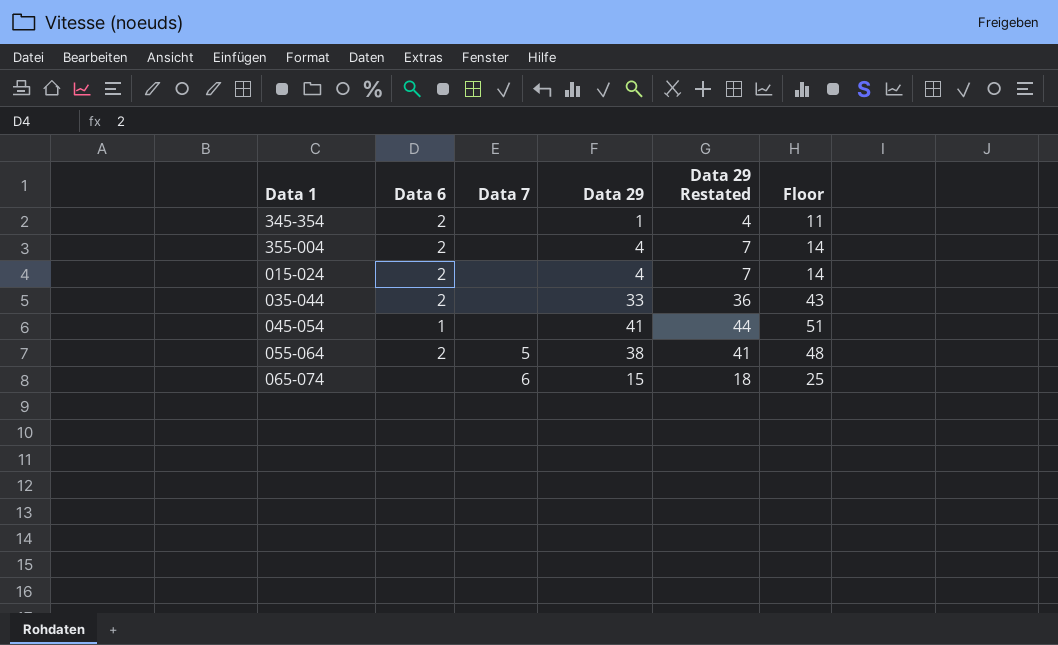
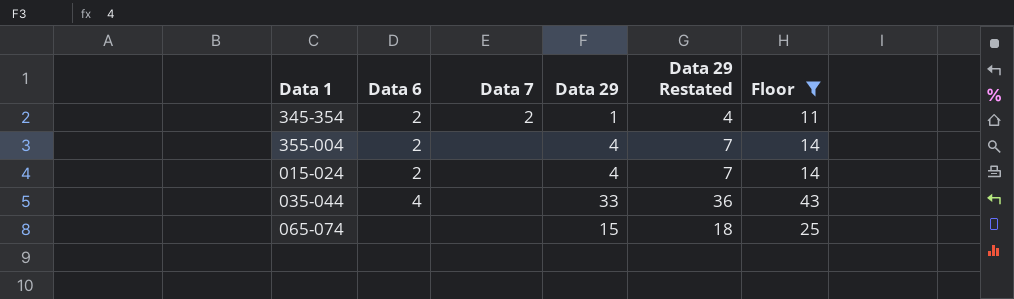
filter: none -> Floor <= 43
345-354 | Data 7: none -> 2
035-044 | Data 6: 2 -> 4
065-074 | Data 7: 6 -> none

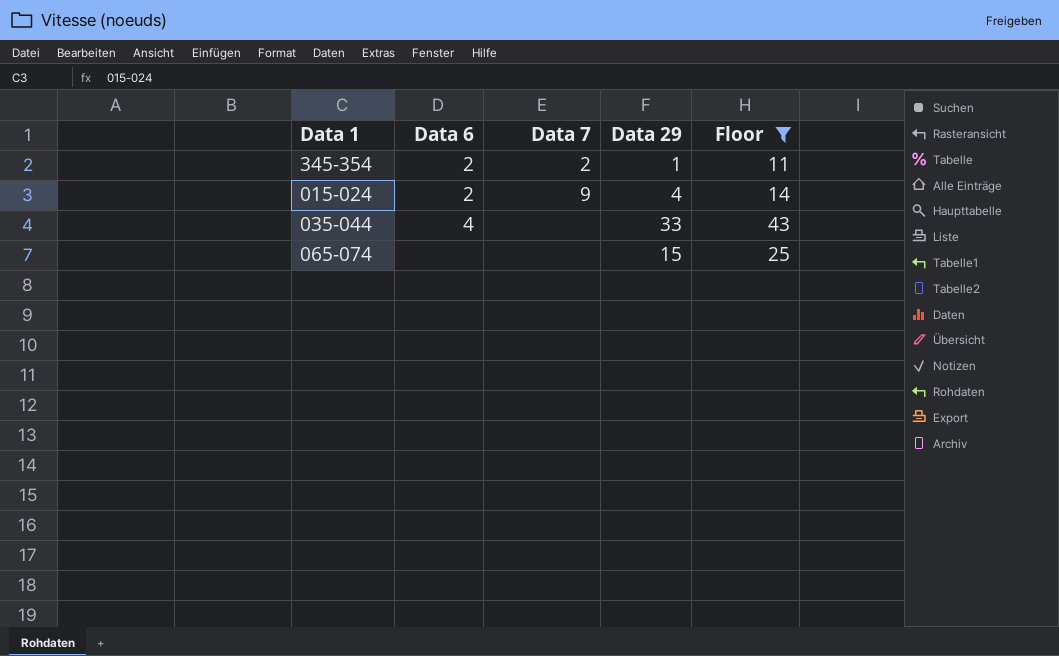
column Data 29 Restated | formula: [Data 29] + 3 -> none
row 355-004: 2 | none | 4 | 7 | 14 -> none
015-024 | Data 7: none -> 9

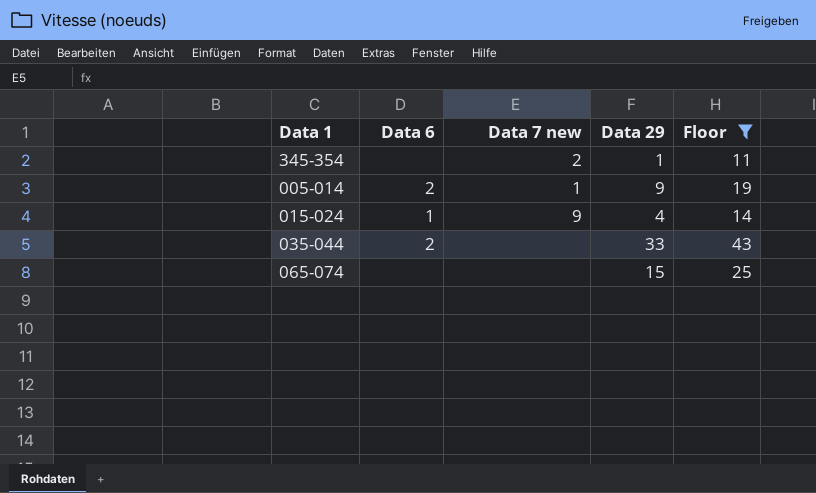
column name: Data 7 -> Data 7 new
345-354 | Data 6: 2 -> none
row 005-014: none -> 2 | 1 | 9 | 19
015-024 | Data 6: 2 -> 1
035-044 | Data 6: 4 -> 2

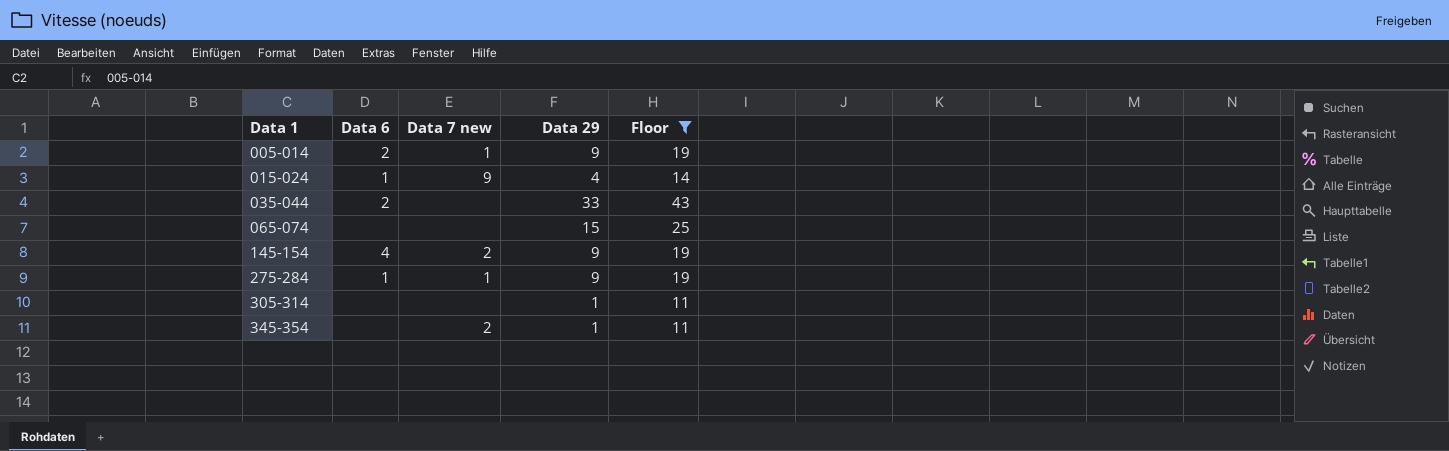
row order: none -> Data 1 ascending
row 145-154: none -> 4 | 2 | 9 | 19
row 275-284: none -> 1 | 1 | 9 | 19
row 305-314: none -> none | none | 1 | 11

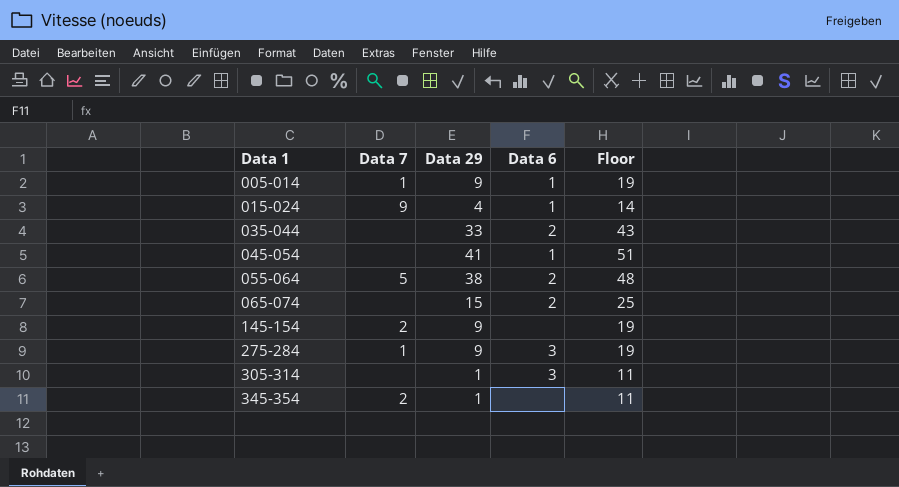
filter: Floor <= 43 -> none
column name: Data 7 new -> Data 7
column Data 6 | position: 2 -> 4
005-014 | Data 6: 2 -> 1
065-074 | Data 6: none -> 2
145-154 | Data 6: 4 -> none
275-284 | Data 6: 1 -> 3
305-314 | Data 6: none -> 3

